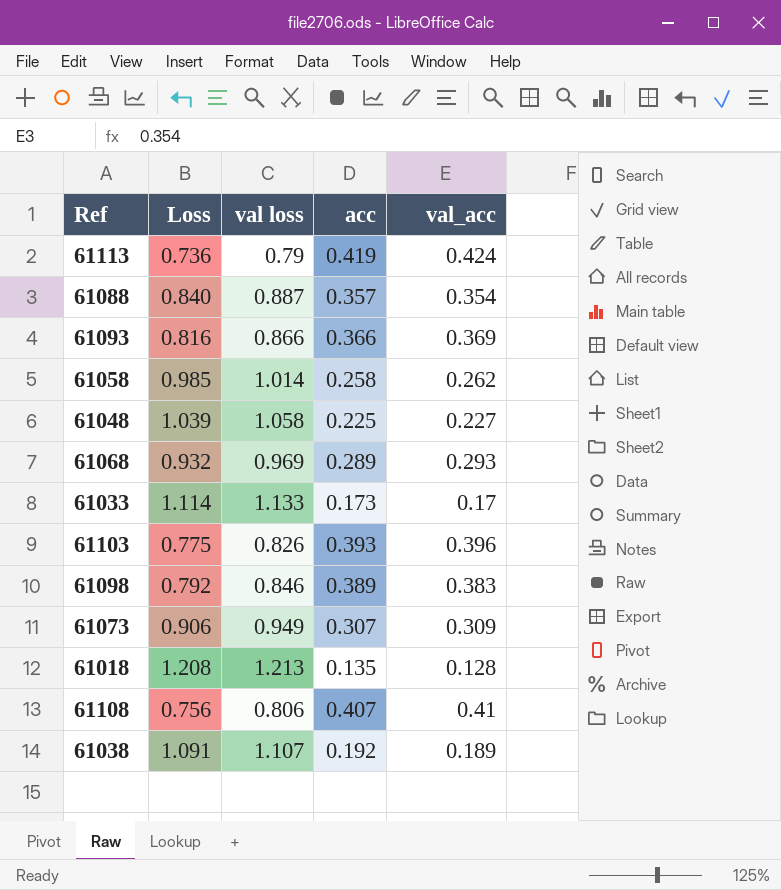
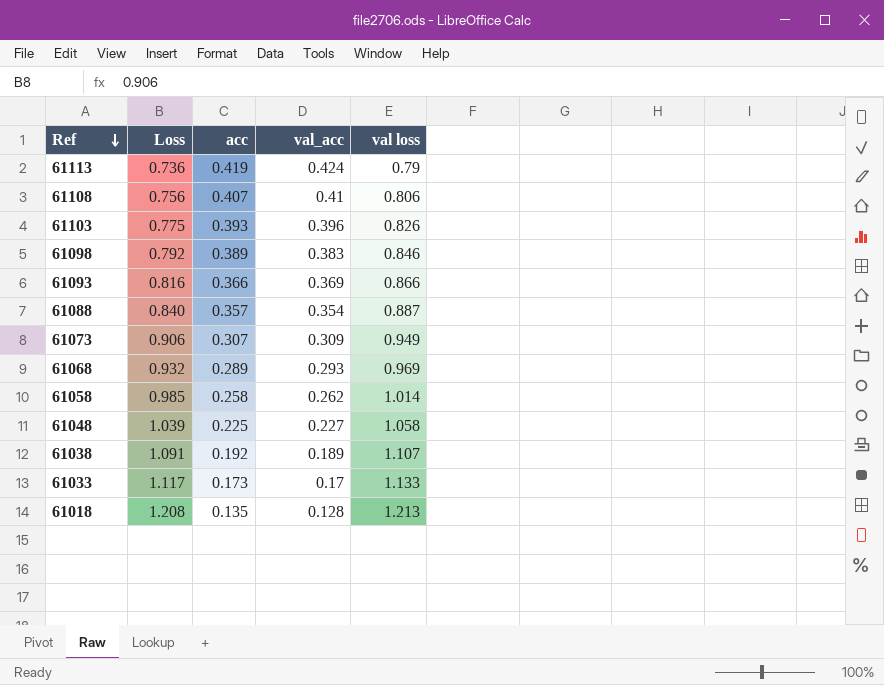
row order: none -> Ref descending
column val loss | position: 3 -> 5
61033 | Loss: 1.114 -> 1.117

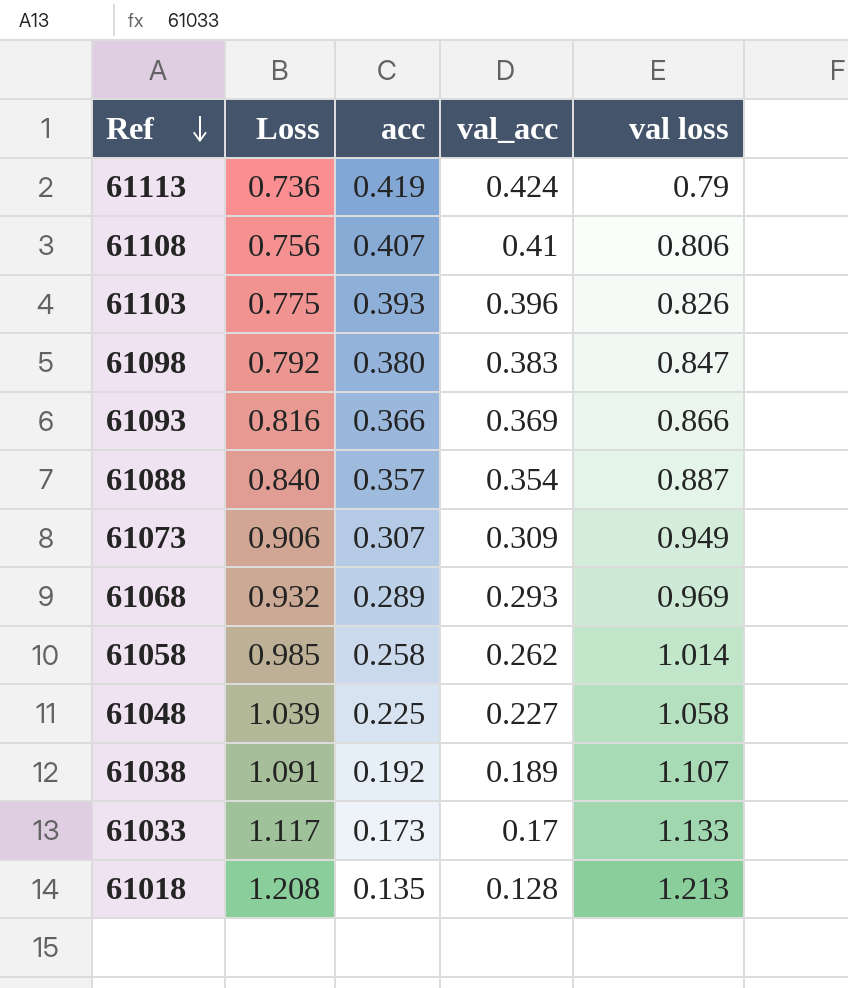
61098 | acc: 0.389 -> 0.380
61098 | val loss: 0.846 -> 0.847

